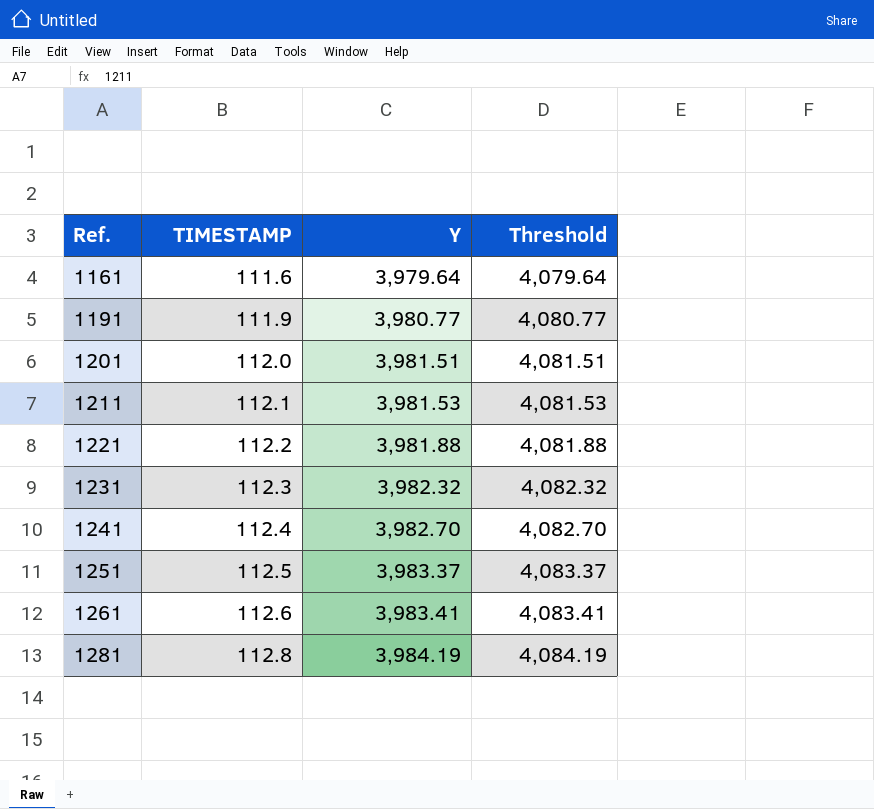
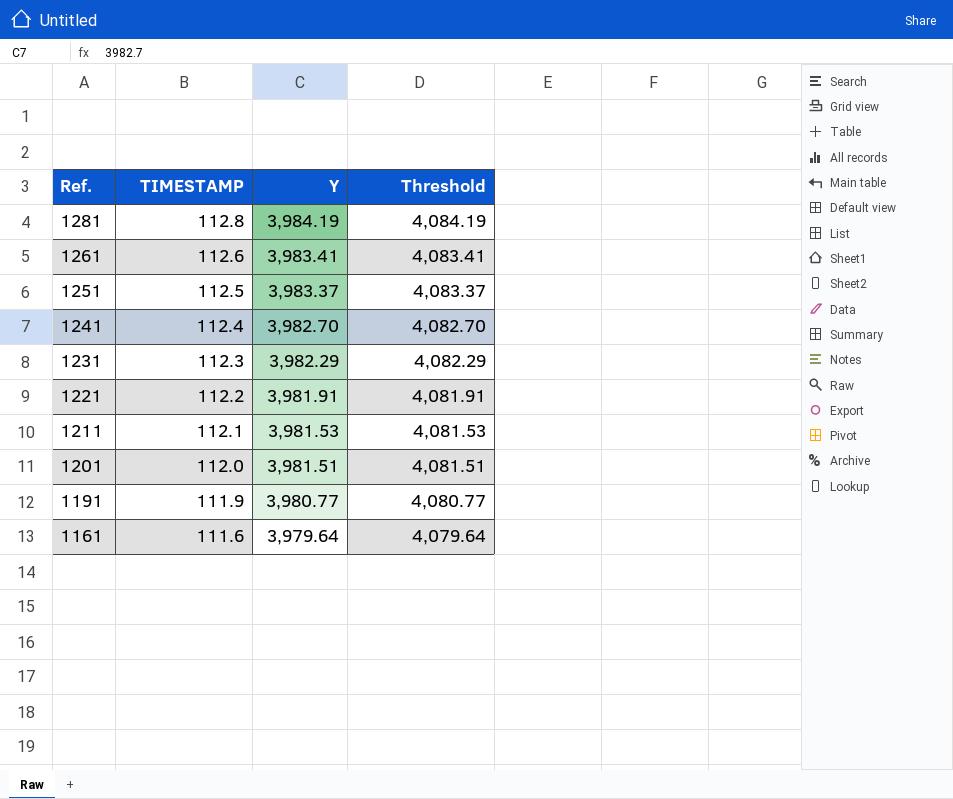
row order: Ref. ascending -> Ref. descending
1231 | Y: 3,982.32 -> 3,982.29
1231 | Threshold: 4,082.32 -> 4,082.29
1221 | Y: 3,981.88 -> 3,981.91
1221 | Threshold: 4,081.88 -> 4,081.91

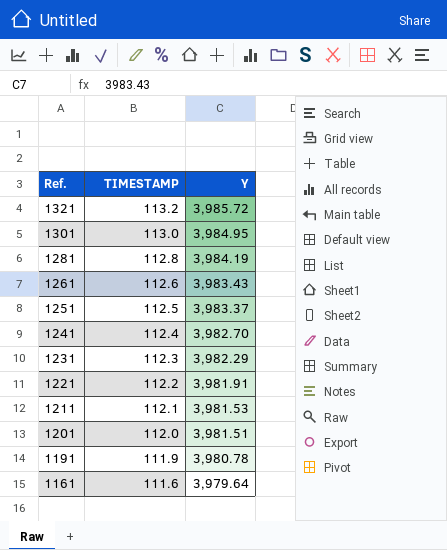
column Threshold | formula: [Y] + 100 -> none
row 1321: none -> 113.2 | 3,985.72
row 1301: none -> 113.0 | 3,984.95
1261 | Y: 3,983.41 -> 3,983.43
1191 | Y: 3,980.77 -> 3,980.78

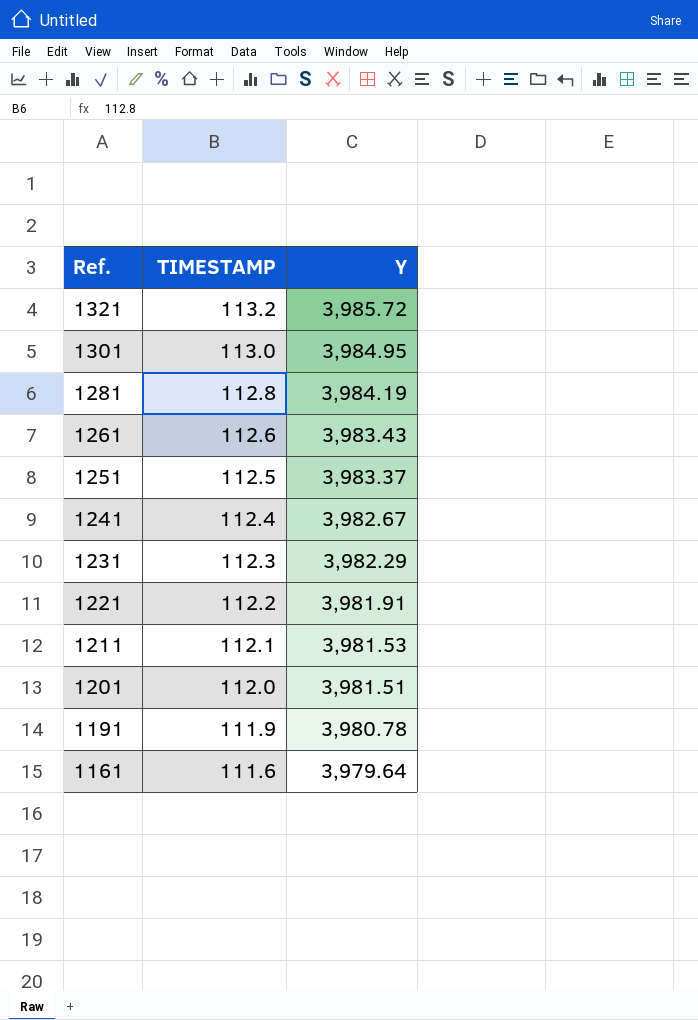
1241 | Y: 3,982.70 -> 3,982.67

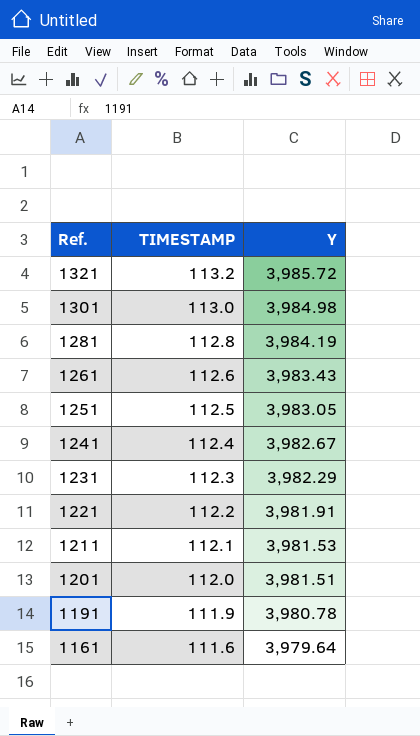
1301 | Y: 3,984.95 -> 3,984.98
1251 | Y: 3,983.37 -> 3,983.05

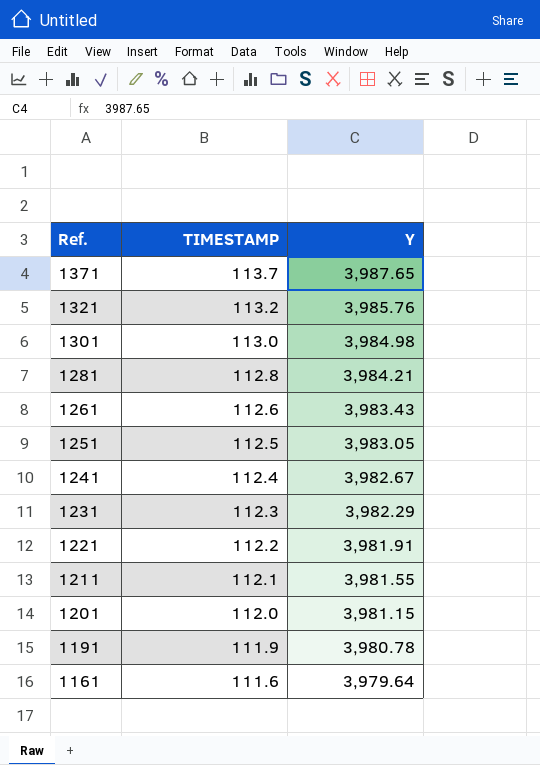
row 1371: none -> 113.7 | 3,987.65
1321 | Y: 3,985.72 -> 3,985.76
1281 | Y: 3,984.19 -> 3,984.21
1211 | Y: 3,981.53 -> 3,981.55
1201 | Y: 3,981.51 -> 3,981.15

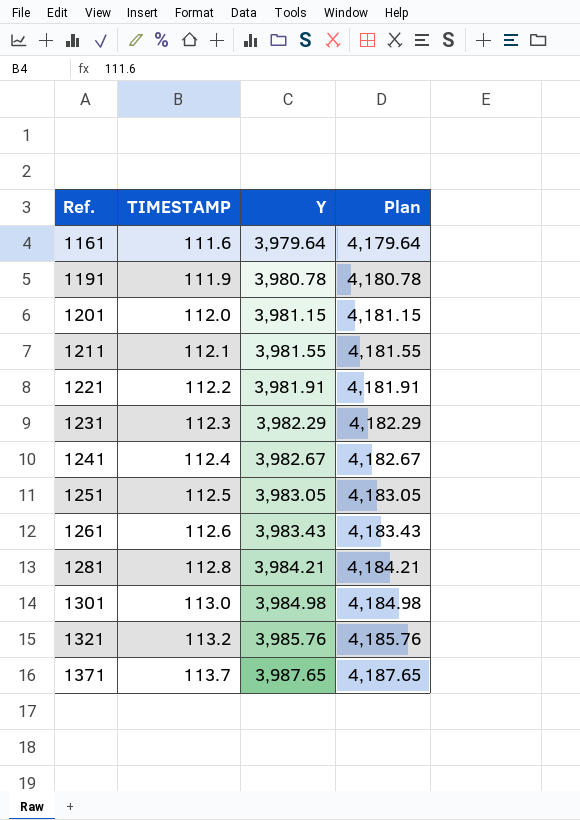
row order: Ref. descending -> Ref. ascending
column Plan | formula: none -> [Y] + 200

